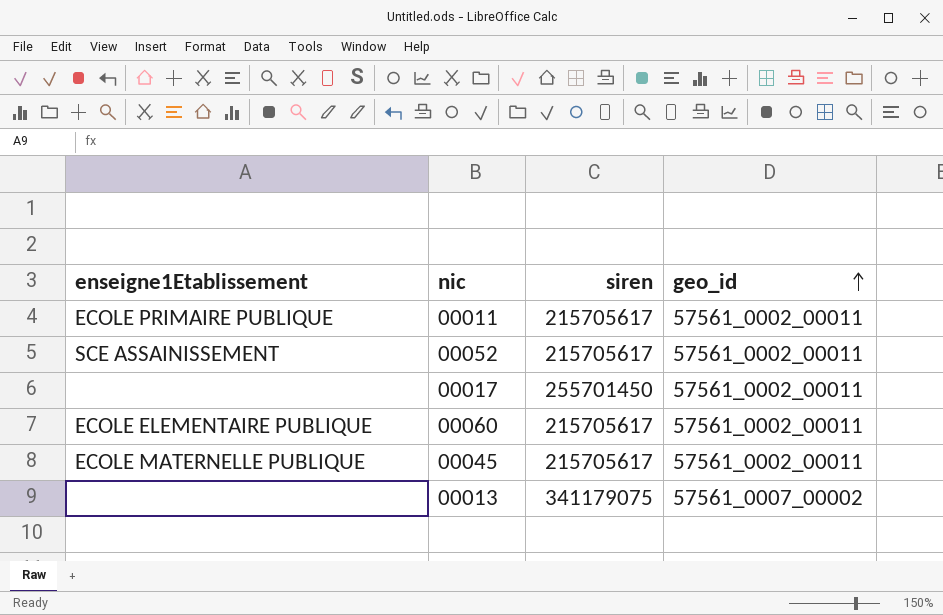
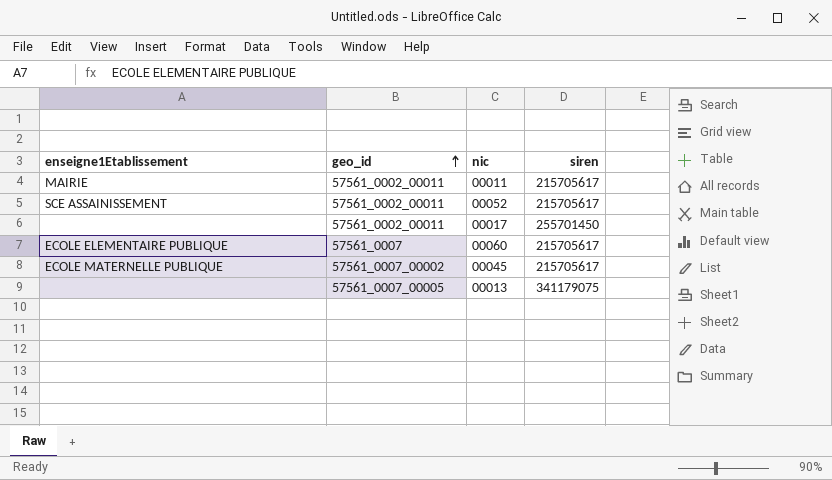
column geo_id | position: 4 -> 2
00011 | enseigne1Etablissement: ECOLE PRIMAIRE PUBLIQUE -> MAIRIE
00060 | geo_id: 57561_0002_00011 -> 57561_0007
00045 | geo_id: 57561_0002_00011 -> 57561_0007_00002
00013 | geo_id: 57561_0007_00002 -> 57561_0007_00005

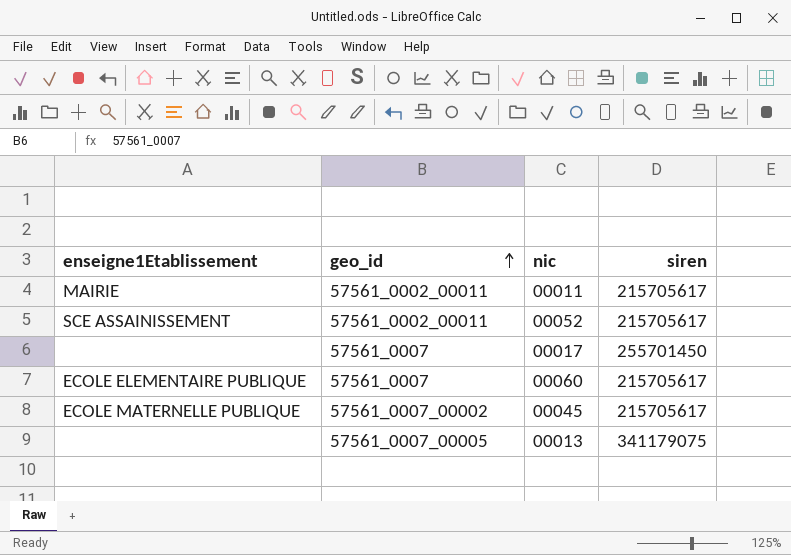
00017 | geo_id: 57561_0002_00011 -> 57561_0007

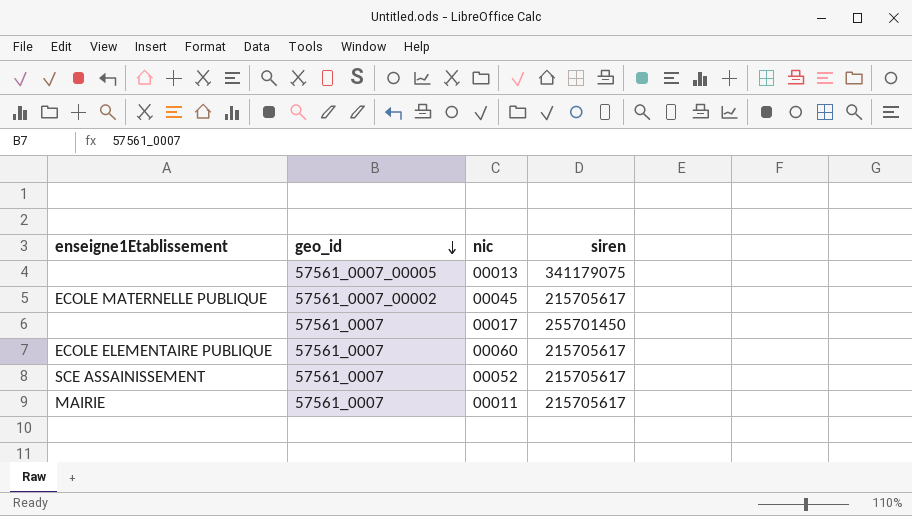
row order: geo_id ascending -> geo_id descending
00052 | geo_id: 57561_0002_00011 -> 57561_0007
00011 | geo_id: 57561_0002_00011 -> 57561_0007

